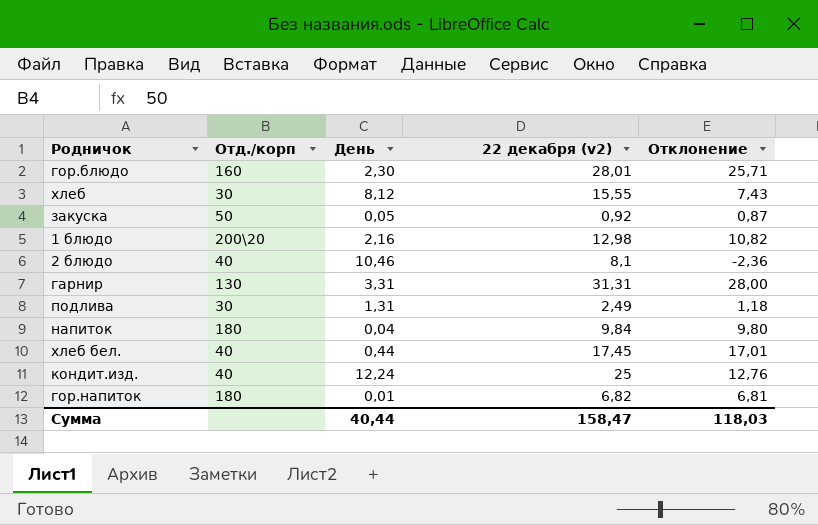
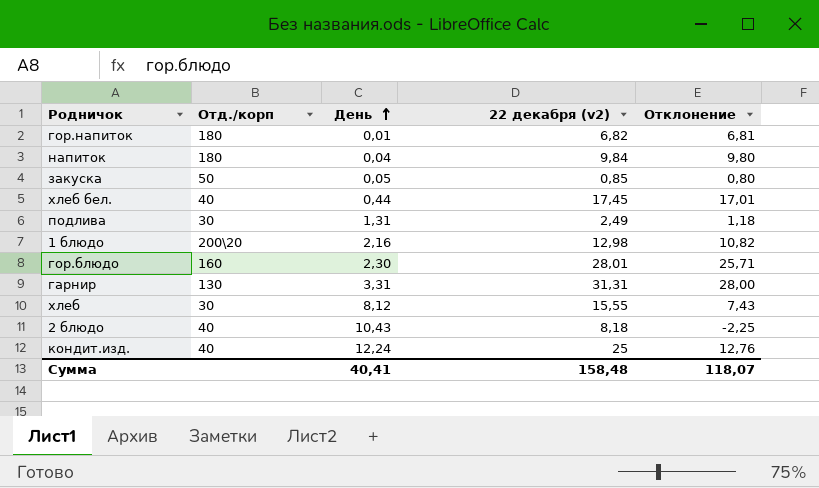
row order: none -> День ascending
закуска | 22 декабря (v2): 0,92 -> 0,85
закуска | Отклонение: 0,87 -> 0,80
2 блюдо | День: 10,46 -> 10,43
2 блюдо | 22 декабря (v2): 8,1 -> 8,18
2 блюдо | Отклонение: -2,36 -> -2,25
Сумма | День: 40,44 -> 40,41
Сумма | 22 декабря (v2): 158,47 -> 158,48
Сумма | Отклонение: 118,03 -> 118,07

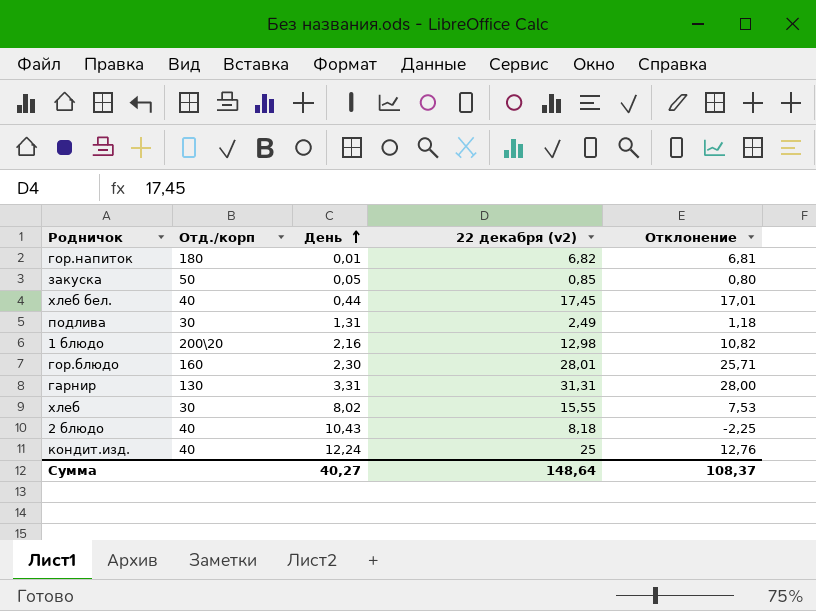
row напиток: 180 | 0,04 | 9,84 | 9,80 -> none
хлеб | День: 8,12 -> 8,02
хлеб | Отклонение: 7,43 -> 7,53
Сумма | День: 40,41 -> 40,27
Сумма | 22 декабря (v2): 158,48 -> 148,64
Сумма | Отклонение: 118,07 -> 108,37

